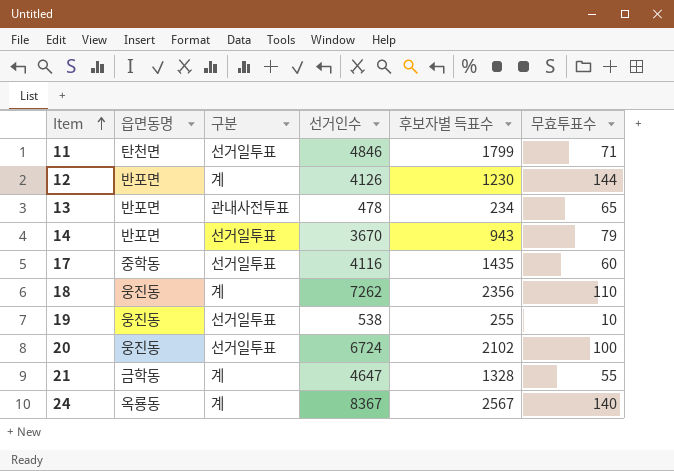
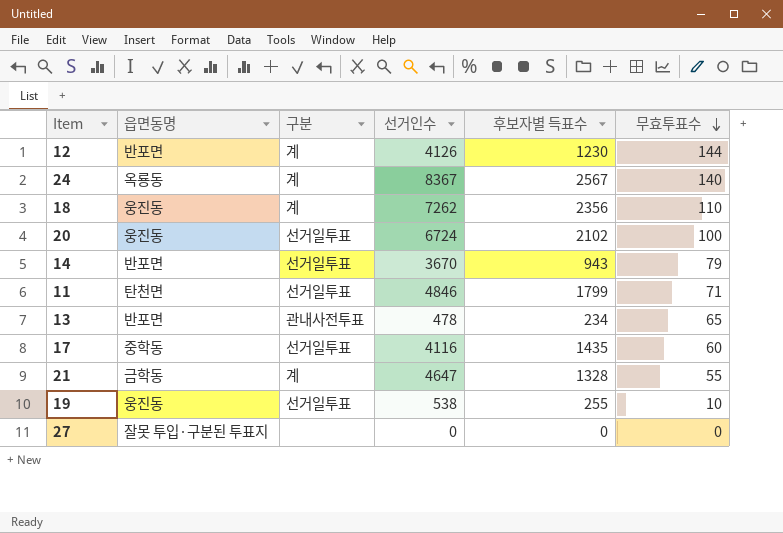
row order: Item ascending -> 무효투표수 descending
row 27: none -> 잘못 투입·구분된 투표지 | none | 0 | 0 | 0

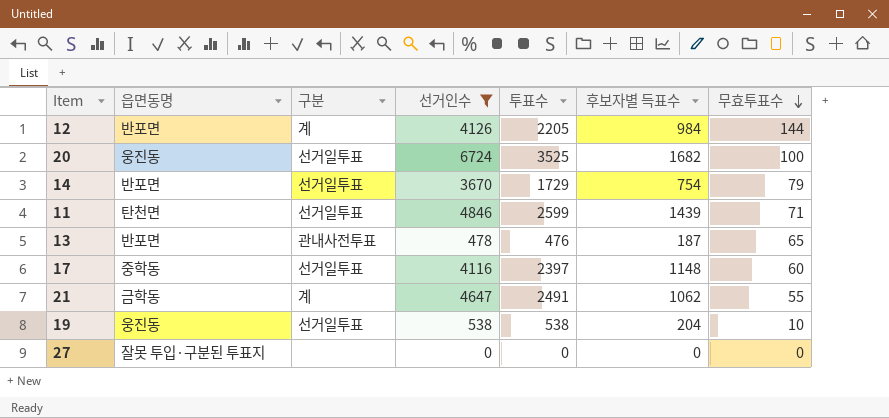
filter: none -> 선거인수 <= 6724
column 투표수 | position: none -> 5
12 | 후보자별 득표수: 1230 -> 984
20 | 후보자별 득표수: 2102 -> 1682
14 | 후보자별 득표수: 943 -> 754
11 | 후보자별 득표수: 1799 -> 1439
13 | 후보자별 득표수: 234 -> 187
17 | 후보자별 득표수: 1435 -> 1148
21 | 후보자별 득표수: 1328 -> 1062
19 | 후보자별 득표수: 255 -> 204

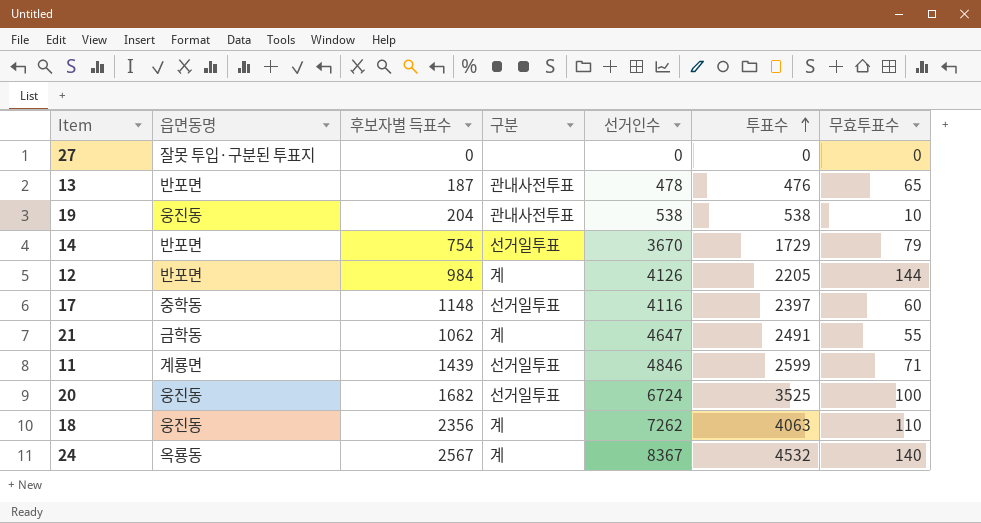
filter: 선거인수 <= 6724 -> none
row order: 무효투표수 descending -> 투표수 ascending
column 후보자별 득표수 | position: 6 -> 3
19 | 구분: 선거일투표 -> 관내사전투표
11 | 읍면동명: 탄천면 -> 계룡면

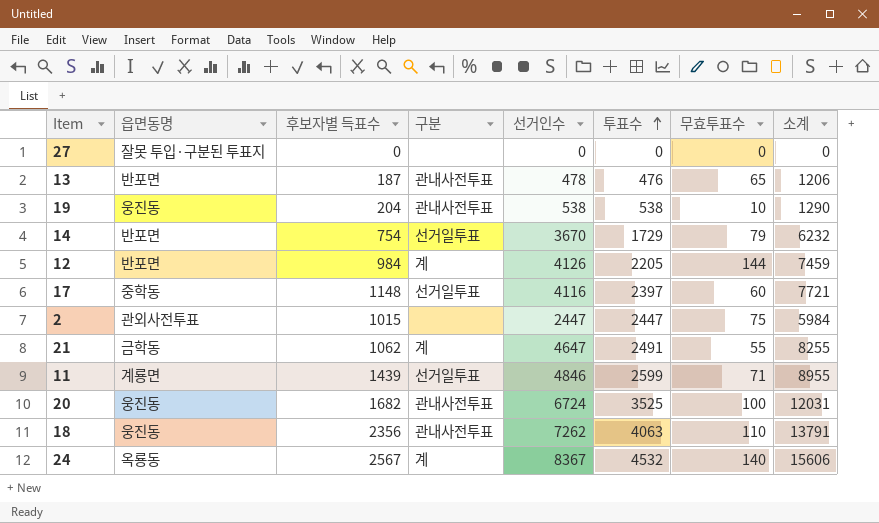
column 소계 | formula: none -> [후보자별 득표수] + [선거인수] + [투표수] + [무효투표수]
row 2: none -> 관외사전투표 | 1015 | none | 2447 | 2447 | 75 | 5984
20 | 구분: 선거일투표 -> 관내사전투표
18 | 구분: 계 -> 관내사전투표

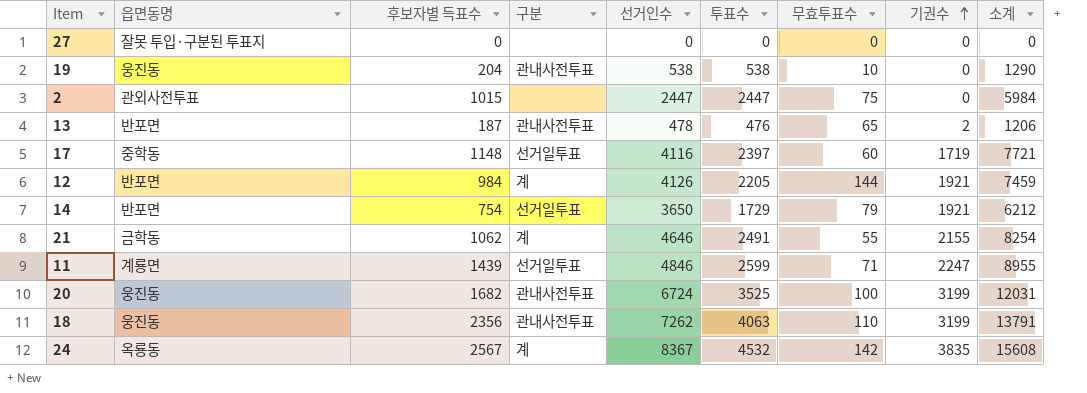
row order: 투표수 ascending -> 기권수 ascending
column 기권수 | formula: none -> [선거인수] - [투표수]
14 | 선거인수: 3670 -> 3650
14 | 소계: 6232 -> 6212
21 | 선거인수: 4647 -> 4646
21 | 소계: 8255 -> 8254
24 | 무효투표수: 140 -> 142
24 | 소계: 15606 -> 15608

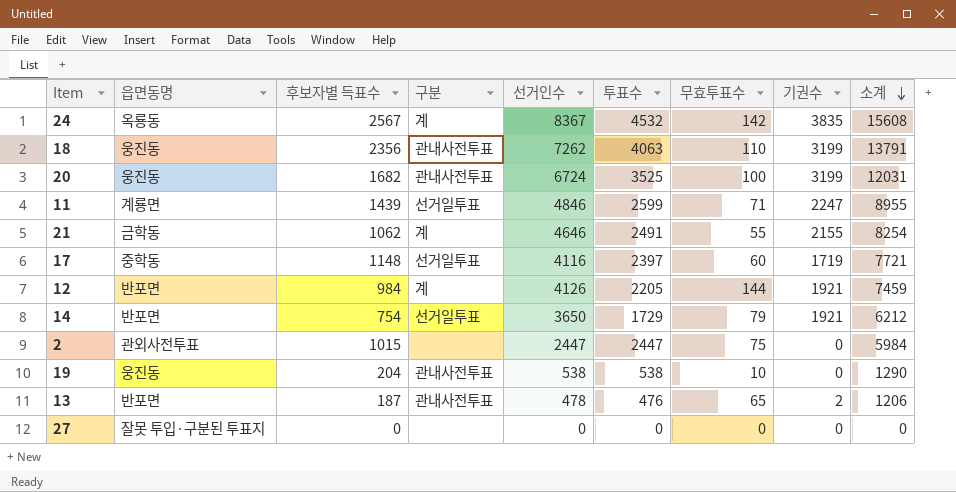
row order: 기권수 ascending -> 소계 descending

